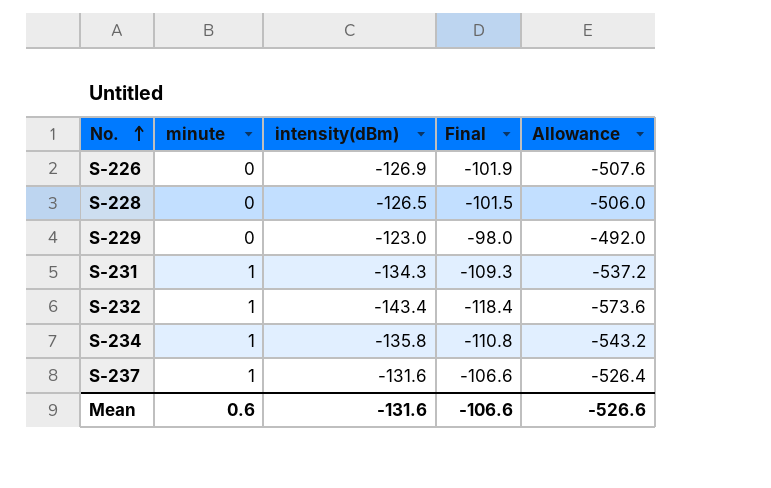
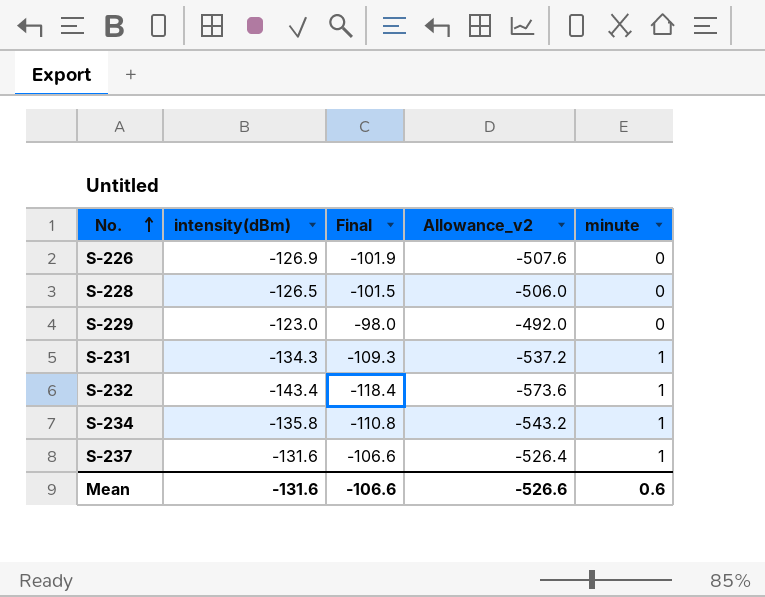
column name: Allowance -> Allowance_v2
column minute | position: 2 -> 5

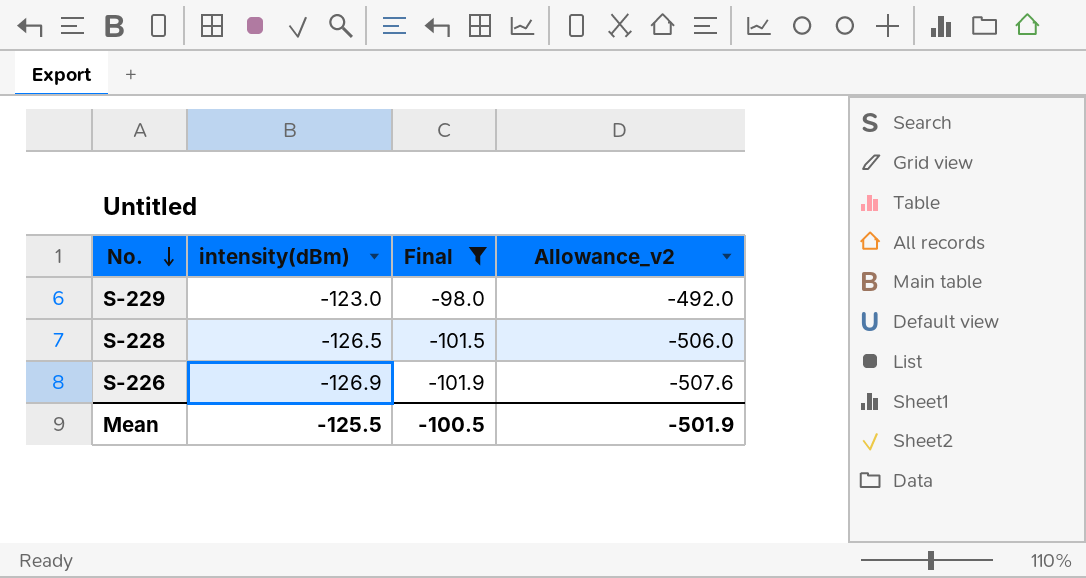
filter: none -> Final >= -101.9
row order: No. ascending -> No. descending
column minute | position: 5 -> none
Mean | intensity(dBm): -131.6 -> -125.5
Mean | Final: -106.6 -> -100.5
Mean | Allowance_v2: -526.6 -> -501.9

